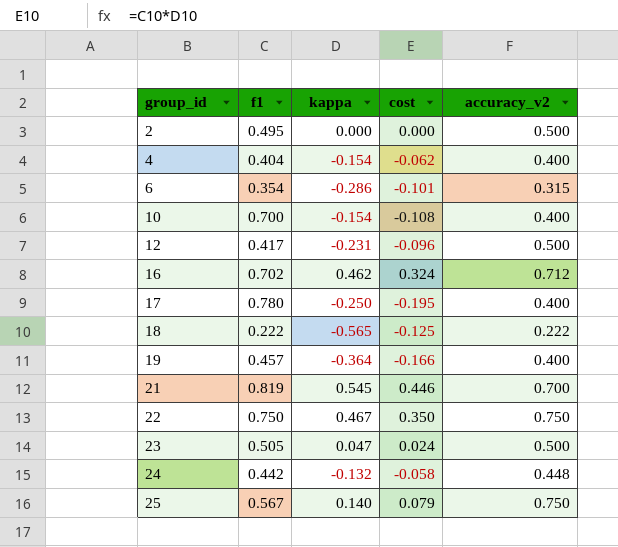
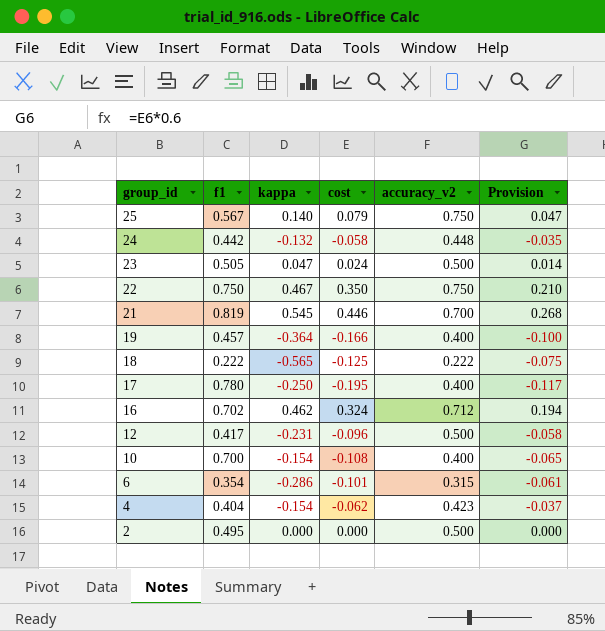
row order: group_id ascending -> group_id descending
column Provision | formula: none -> [cost] * 0.6
4 | accuracy_v2: 0.400 -> 0.423

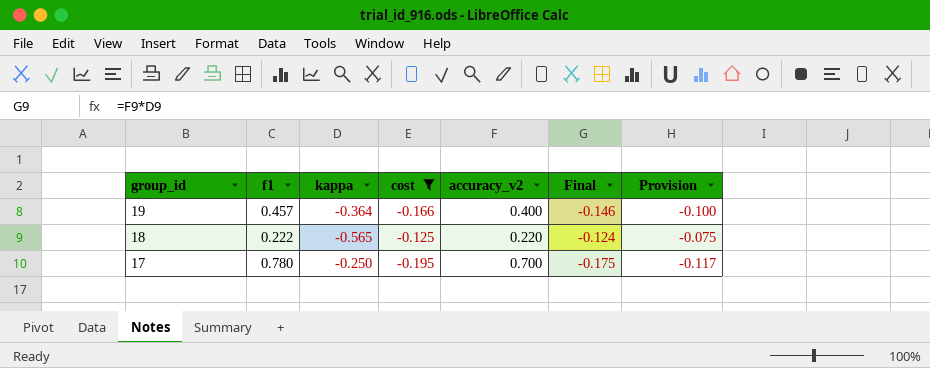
filter: none -> cost <= -0.125
column Final | formula: none -> [kappa] * [accuracy_v2]
18 | accuracy_v2: 0.222 -> 0.220
17 | accuracy_v2: 0.400 -> 0.700

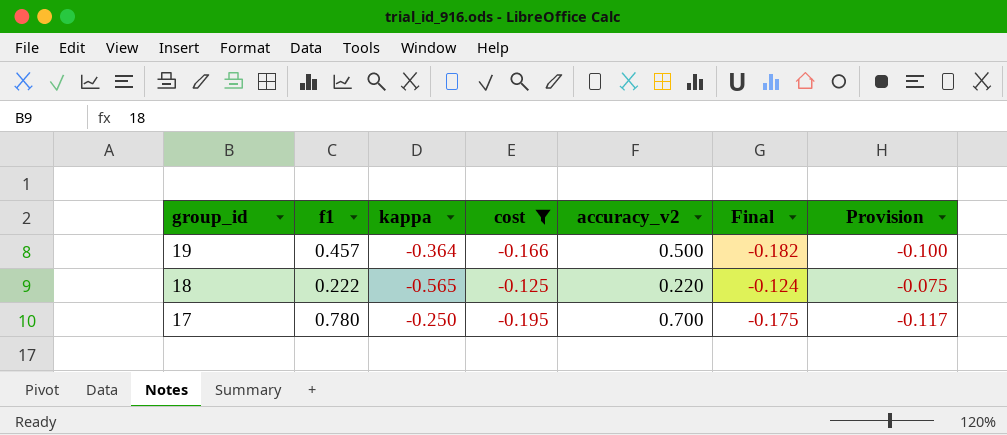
19 | accuracy_v2: 0.400 -> 0.500
19 | Final: -0.146 -> -0.182

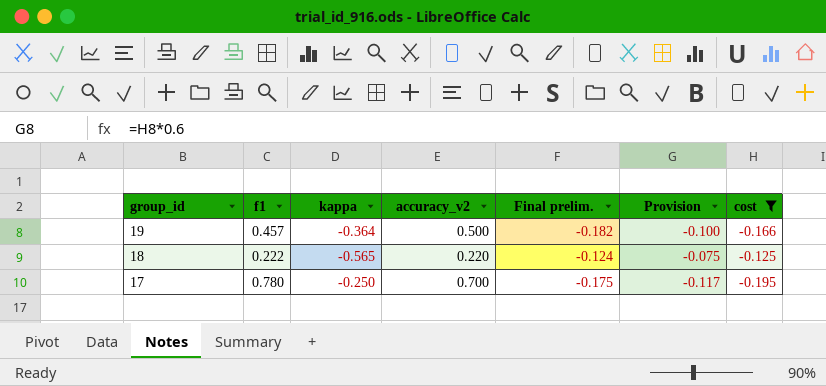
column name: Final -> Final prelim.
column cost | position: 4 -> 7

